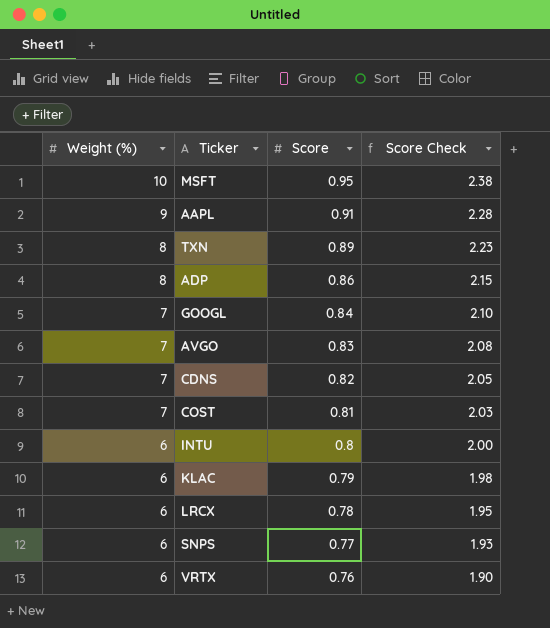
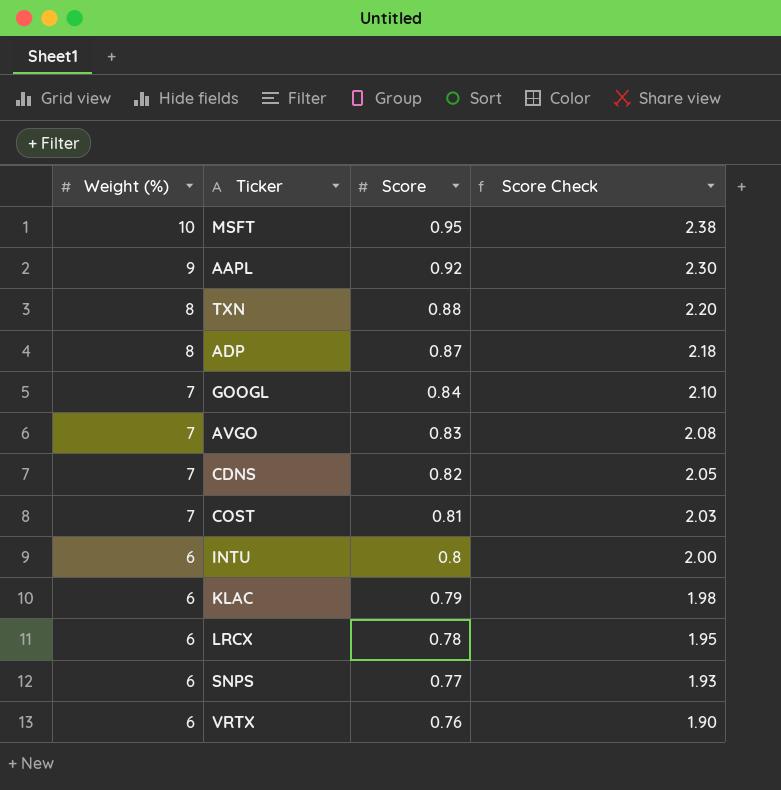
AAPL | Score: 0.91 -> 0.92
AAPL | Score Check: 2.28 -> 2.30
TXN | Score: 0.89 -> 0.88
TXN | Score Check: 2.23 -> 2.20
ADP | Score: 0.86 -> 0.87
ADP | Score Check: 2.15 -> 2.18

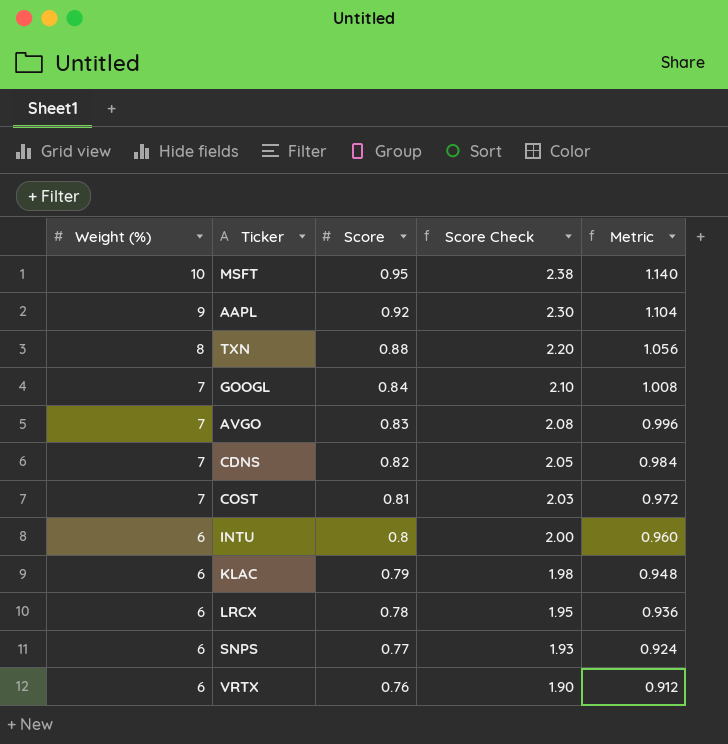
column Metric | formula: none -> [Score] * 1.2
row ADP: 8 | 0.87 | 2.18 -> none

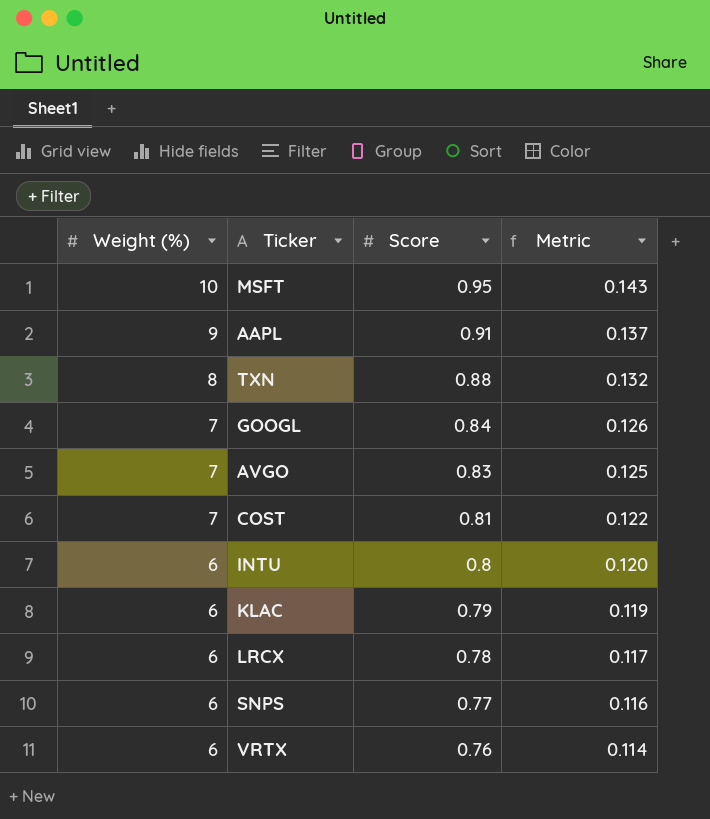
column Score Check | formula: [Score] * 2.5 -> none
column Metric | formula: [Score] * 1.2 -> [Score] * 0.15
row CDNS: 7 | 0.82 | 2.05 | 0.984 -> none
AAPL | Score: 0.92 -> 0.91

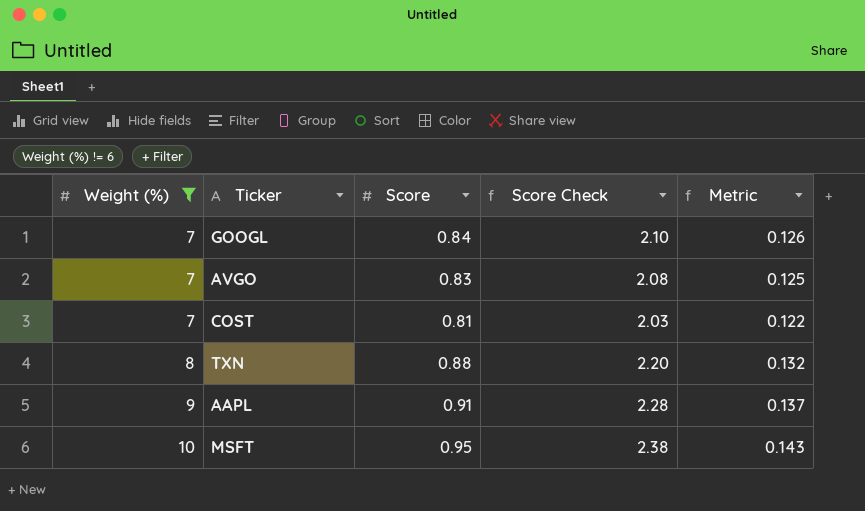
filter: none -> Weight (%) != 6
row order: Weight (%) descending -> Weight (%) ascending
column Score Check | formula: none -> [Score] * 2.5

